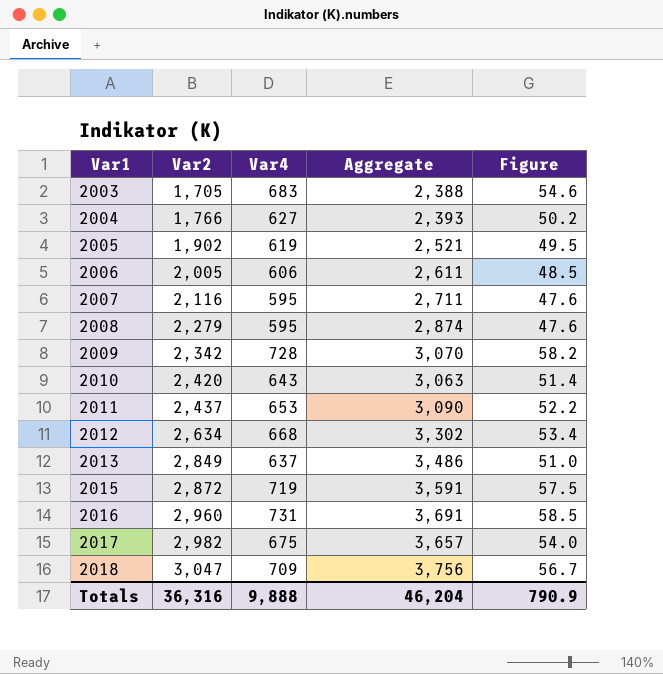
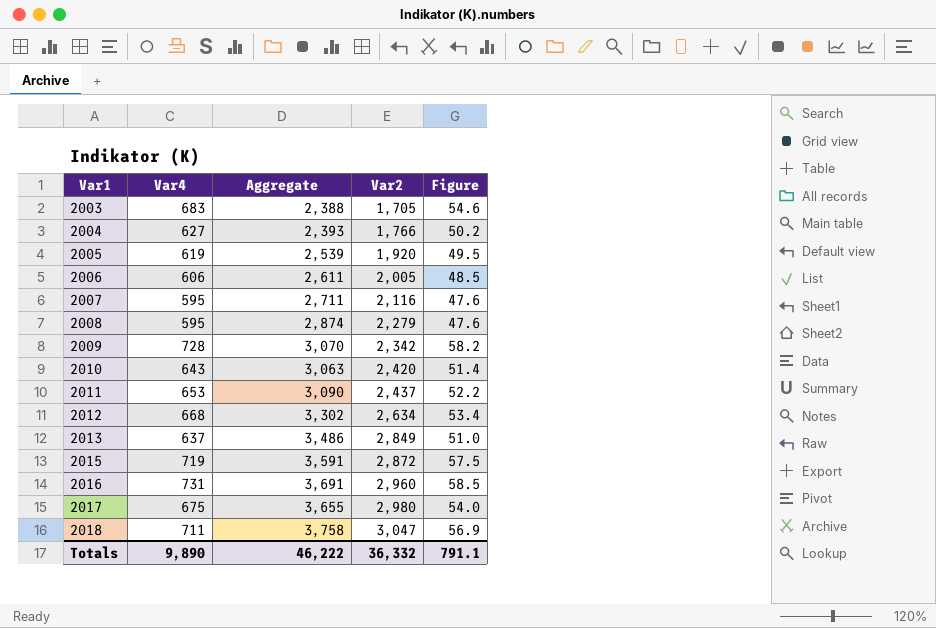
column Var2 | position: 2 -> 4
2005 | Aggregate: 2,521 -> 2,539
2005 | Var2: 1,902 -> 1,920
2017 | Aggregate: 3,657 -> 3,655
2017 | Var2: 2,982 -> 2,980
2018 | Var4: 709 -> 711
2018 | Aggregate: 3,756 -> 3,758
2018 | Figure: 56.7 -> 56.9
Totals | Var4: 9,888 -> 9,890
Totals | Aggregate: 46,204 -> 46,222
Totals | Var2: 36,316 -> 36,332
Totals | Figure: 790.9 -> 791.1

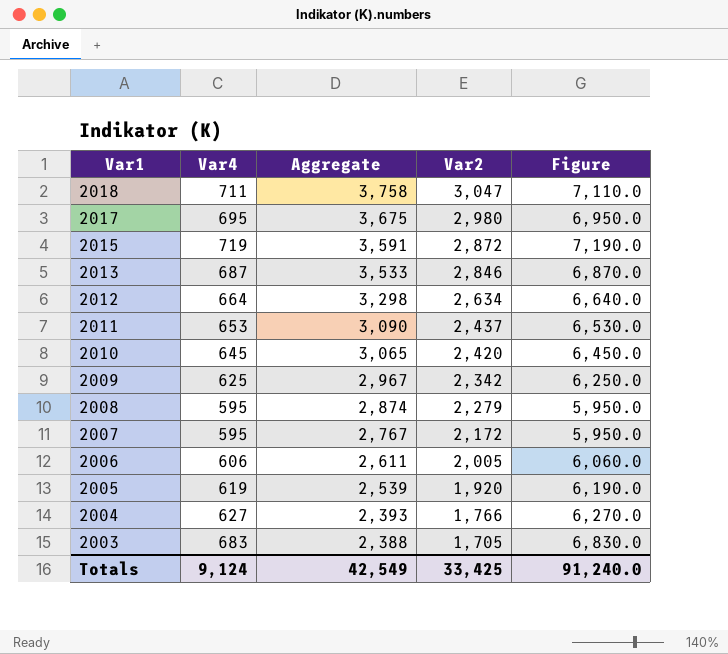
row order: Var1 ascending -> Var1 descending
column Figure | formula: [Var4] * 0.08 -> [Var4] * 10
row 2016: 731 | 3,691 | 2,960 | 58.5 -> none
2017 | Var4: 675 -> 695
2017 | Aggregate: 3,655 -> 3,675
2013 | Var4: 637 -> 687
2013 | Aggregate: 3,486 -> 3,533
2013 | Var2: 2,849 -> 2,846
2012 | Var4: 668 -> 664
2012 | Aggregate: 3,302 -> 3,298
2010 | Var4: 643 -> 645
2010 | Aggregate: 3,063 -> 3,065
2009 | Var4: 728 -> 625
2009 | Aggregate: 3,070 -> 2,967
2007 | Aggregate: 2,711 -> 2,767
2007 | Var2: 2,116 -> 2,172
Totals | Var4: 9,890 -> 9,124
Totals | Aggregate: 46,222 -> 42,549
Totals | Var2: 36,332 -> 33,425
Totals | Figure: 791.1 -> 91,240.0

